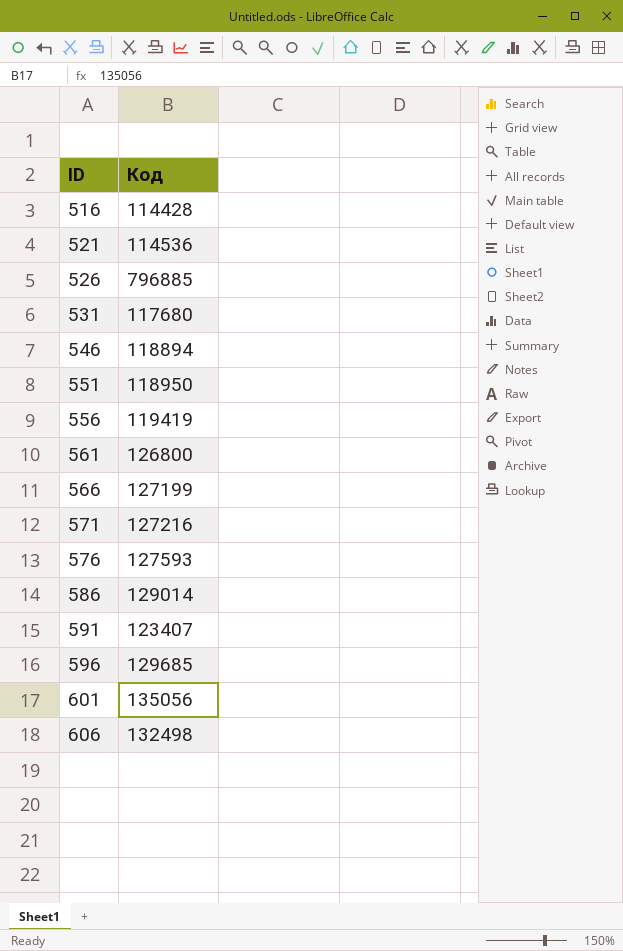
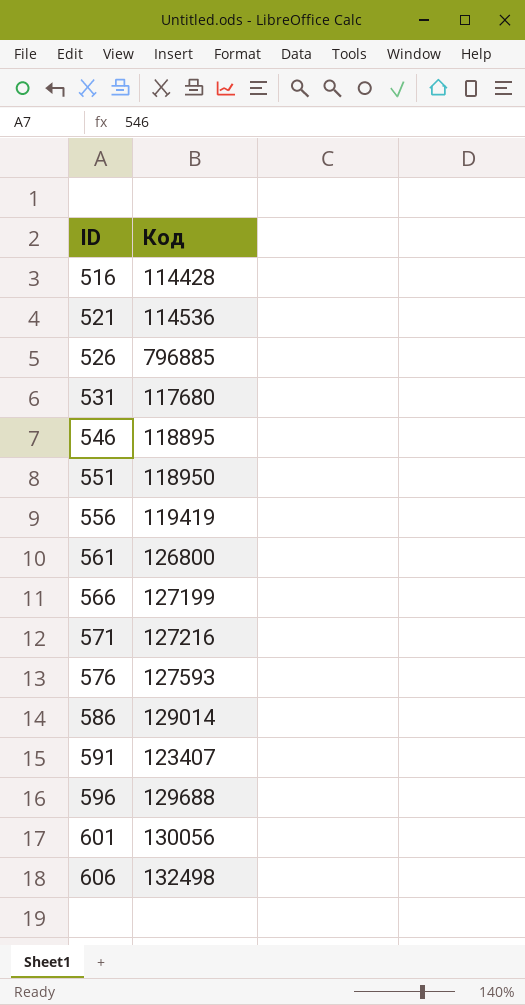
546 | Код: 118894 -> 118895
596 | Код: 129685 -> 129688
601 | Код: 135056 -> 130056

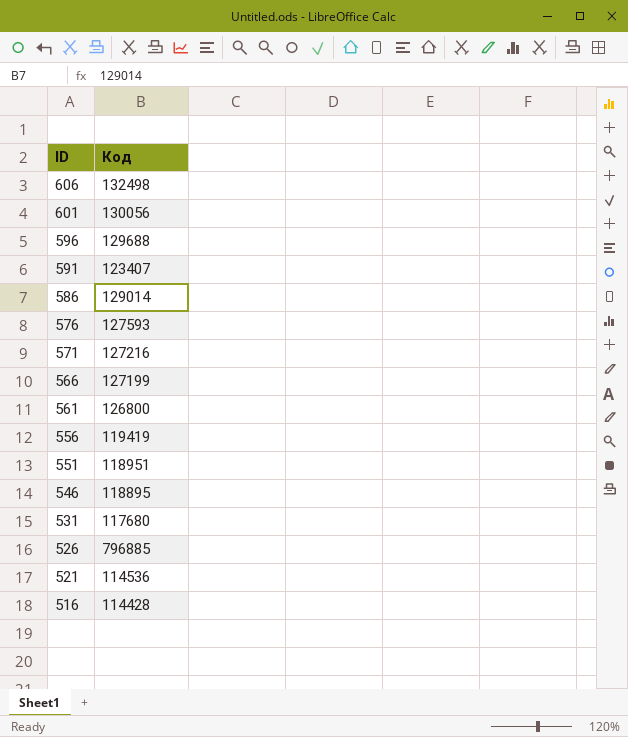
row order: ID ascending -> ID descending
551 | Код: 118950 -> 118951

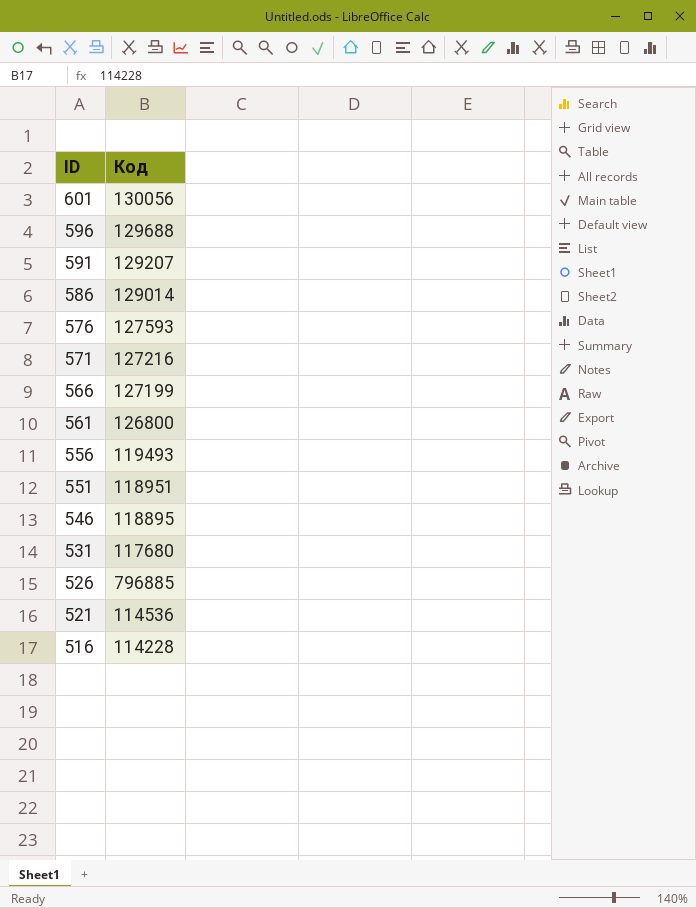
row 606: 132498 -> none
591 | Код: 123407 -> 129207
556 | Код: 119419 -> 119493
516 | Код: 114428 -> 114228

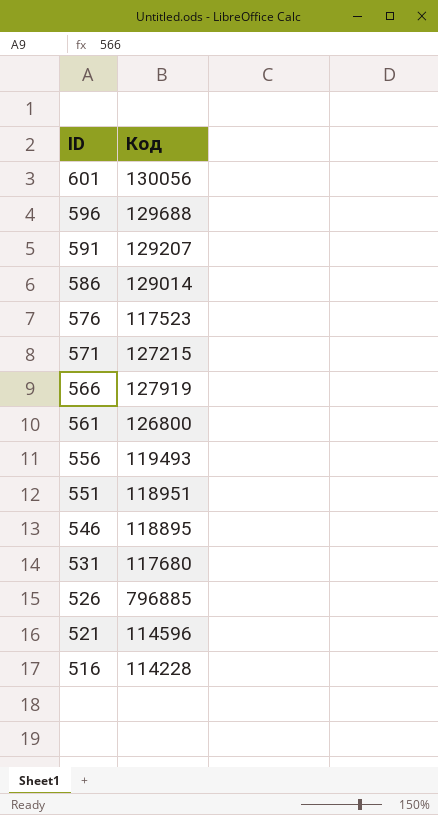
576 | Код: 127593 -> 117523
571 | Код: 127216 -> 127215
566 | Код: 127199 -> 127919
521 | Код: 114536 -> 114596

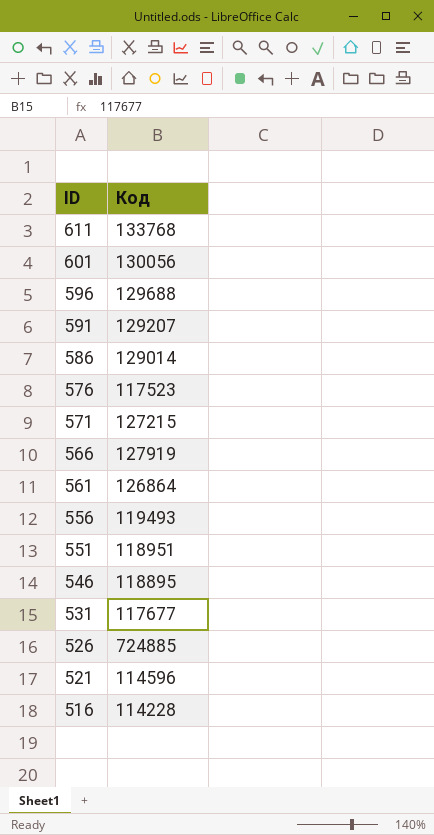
row 611: none -> 133768
561 | Код: 126800 -> 126864
531 | Код: 117680 -> 117677
526 | Код: 796885 -> 724885

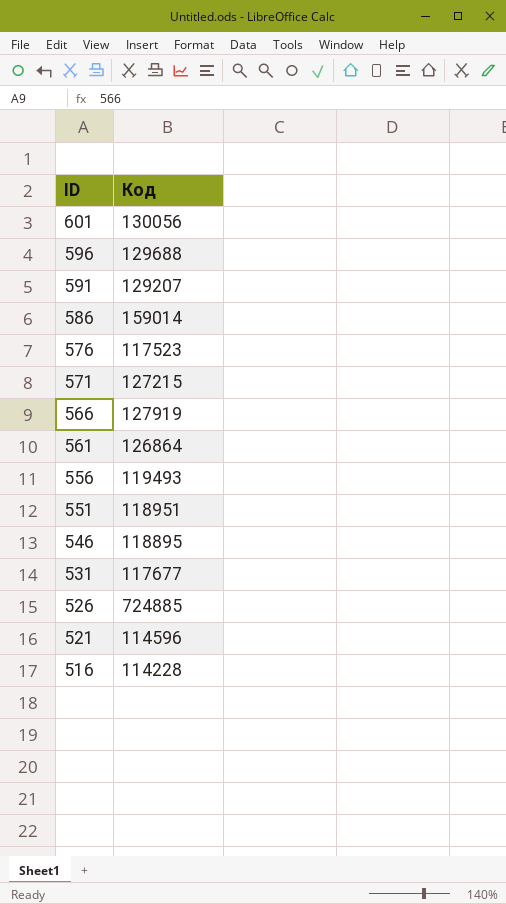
row 611: 133768 -> none
586 | Код: 129014 -> 159014

